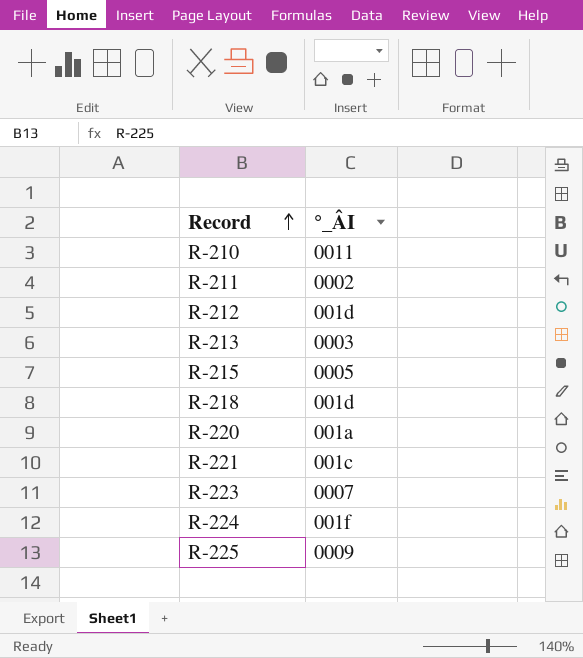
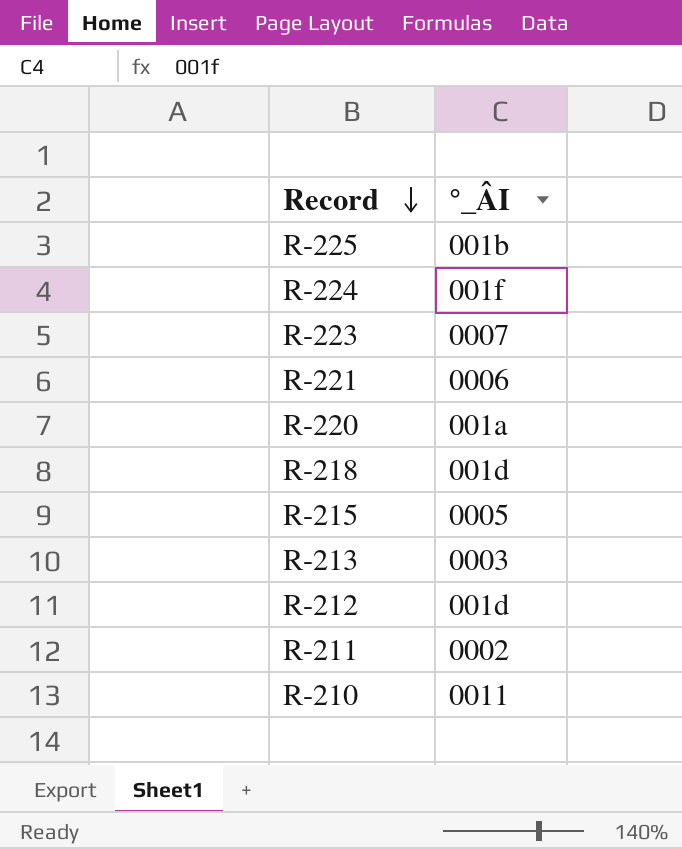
row order: Record ascending -> Record descending
R-225 | °_ÂI: 0009 -> 001b
R-221 | °_ÂI: 001c -> 0006

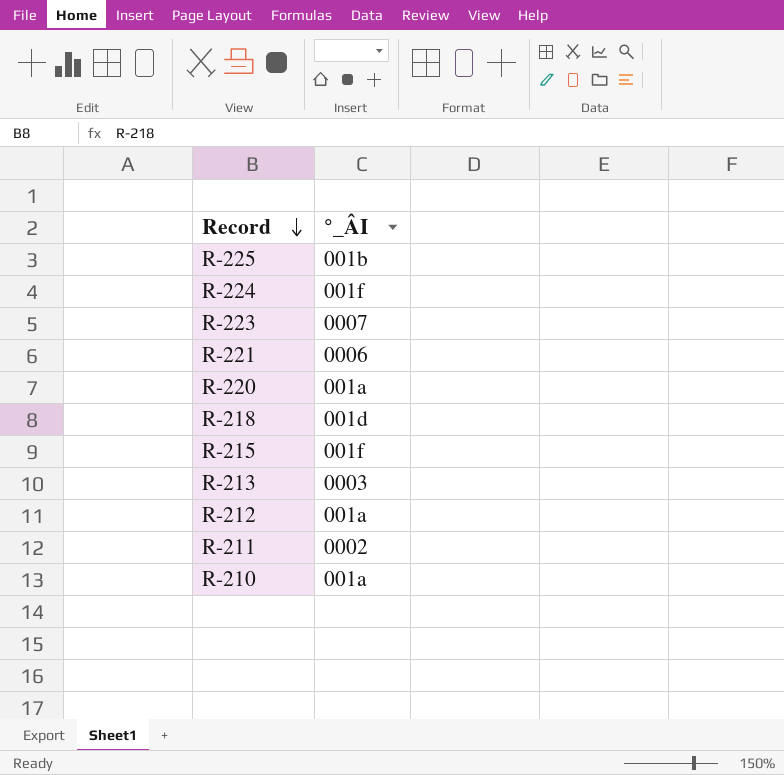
R-215 | °_ÂI: 0005 -> 001f
R-212 | °_ÂI: 001d -> 001a
R-210 | °_ÂI: 0011 -> 001a

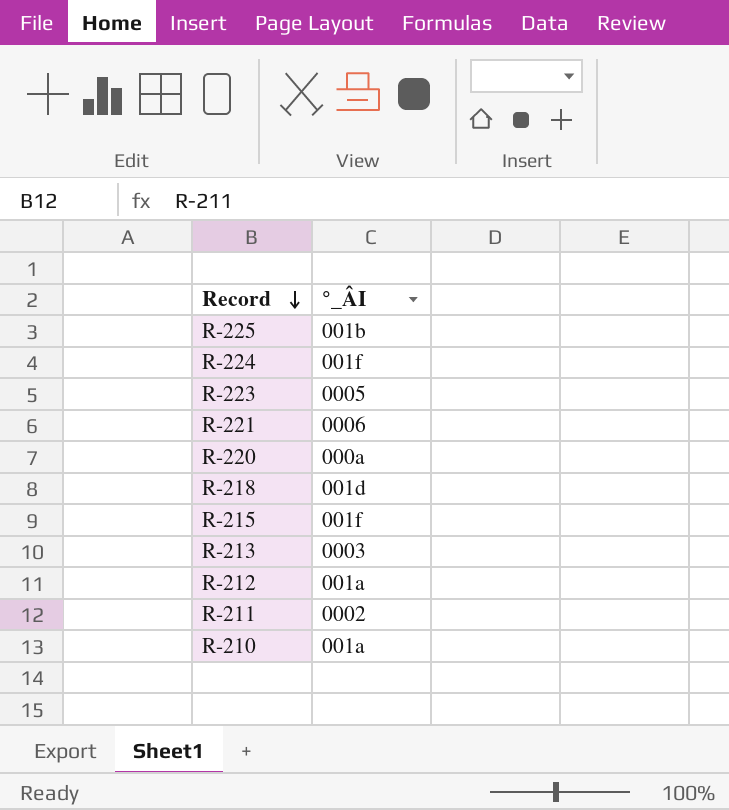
R-223 | °_ÂI: 0007 -> 0005
R-220 | °_ÂI: 001a -> 000a

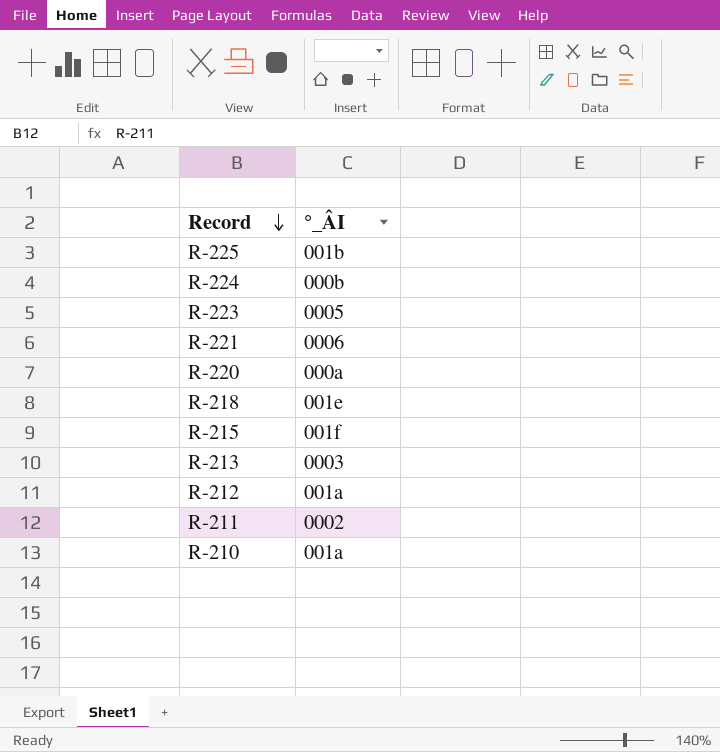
R-224 | °_ÂI: 001f -> 000b
R-218 | °_ÂI: 001d -> 001e

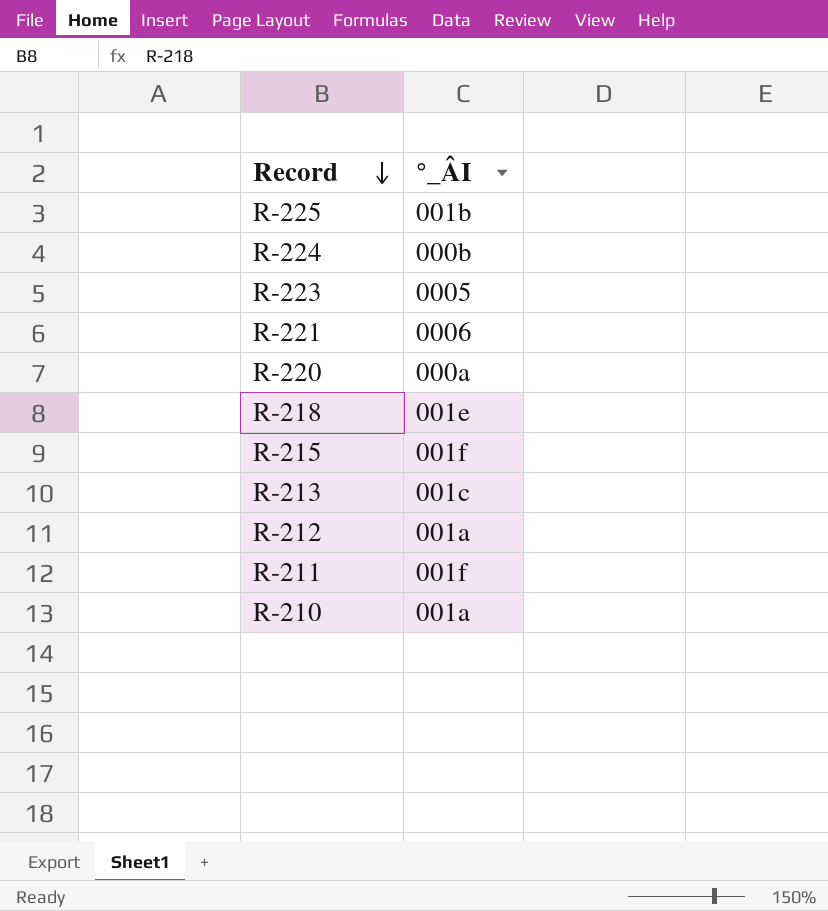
R-213 | °_ÂI: 0003 -> 001c
R-211 | °_ÂI: 0002 -> 001f

